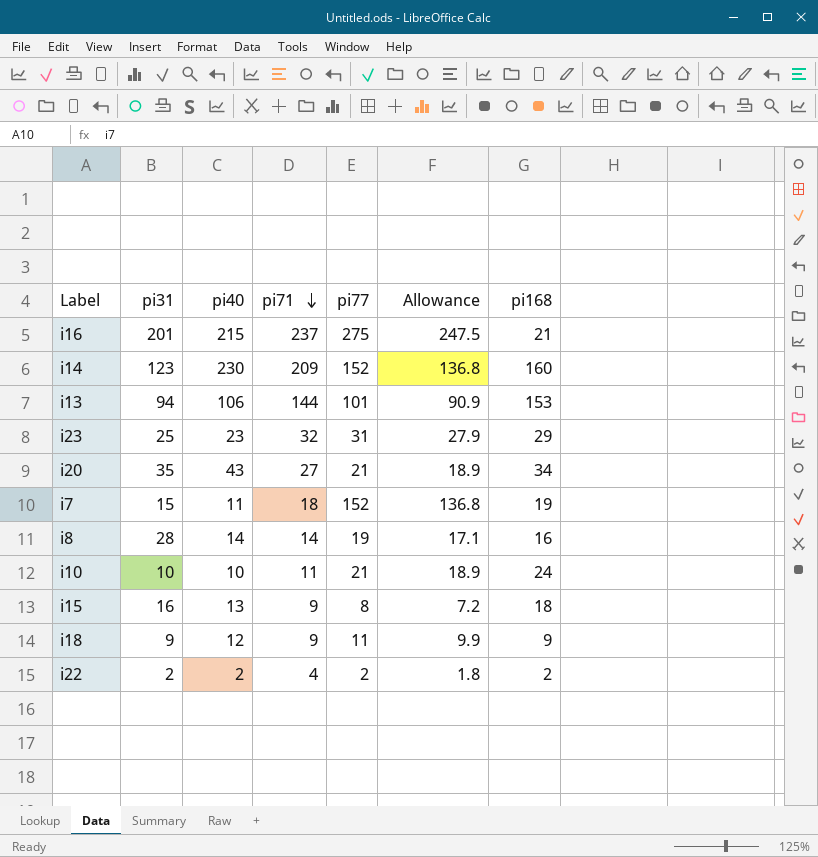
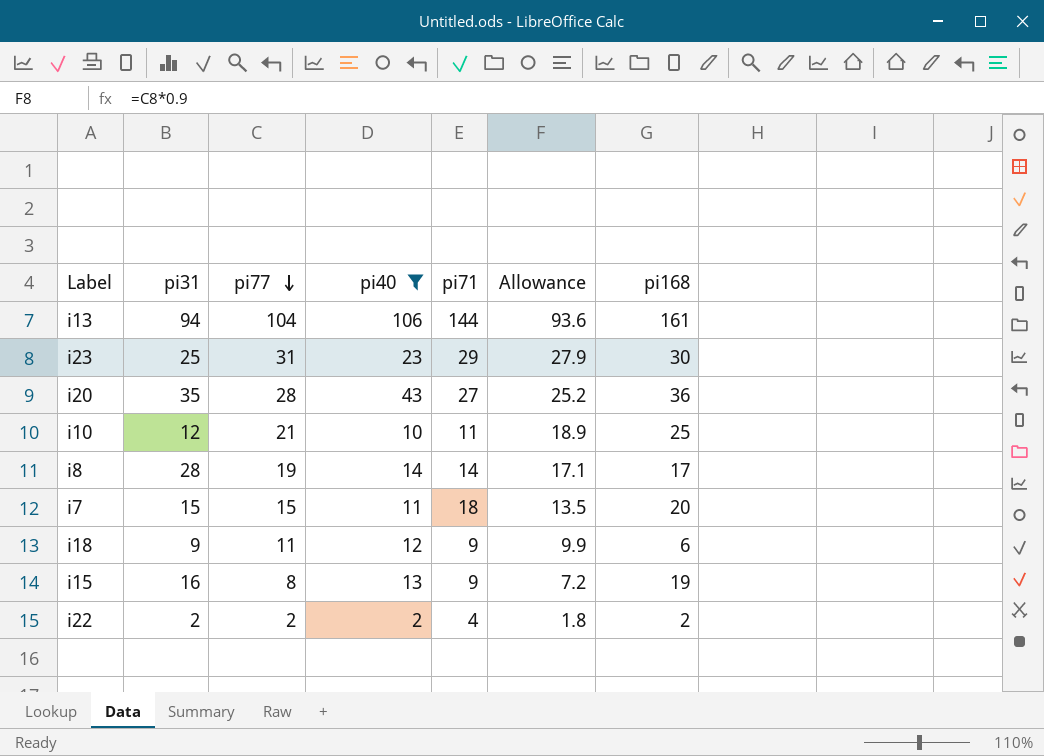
filter: none -> pi40 <= 106
row order: pi71 descending -> pi77 descending
column pi77 | position: 5 -> 3
i13 | pi77: 101 -> 104
i13 | Allowance: 90.9 -> 93.6
i13 | pi168: 153 -> 161
i23 | pi71: 32 -> 29
i23 | pi168: 29 -> 30
i20 | pi77: 21 -> 28
i20 | Allowance: 18.9 -> 25.2
i20 | pi168: 34 -> 36
i10 | pi31: 10 -> 12
i10 | pi168: 24 -> 25
i8 | pi168: 16 -> 17
i7 | pi77: 152 -> 15
i7 | Allowance: 136.8 -> 13.5
i7 | pi168: 19 -> 20
i18 | pi168: 9 -> 6
i15 | pi168: 18 -> 19

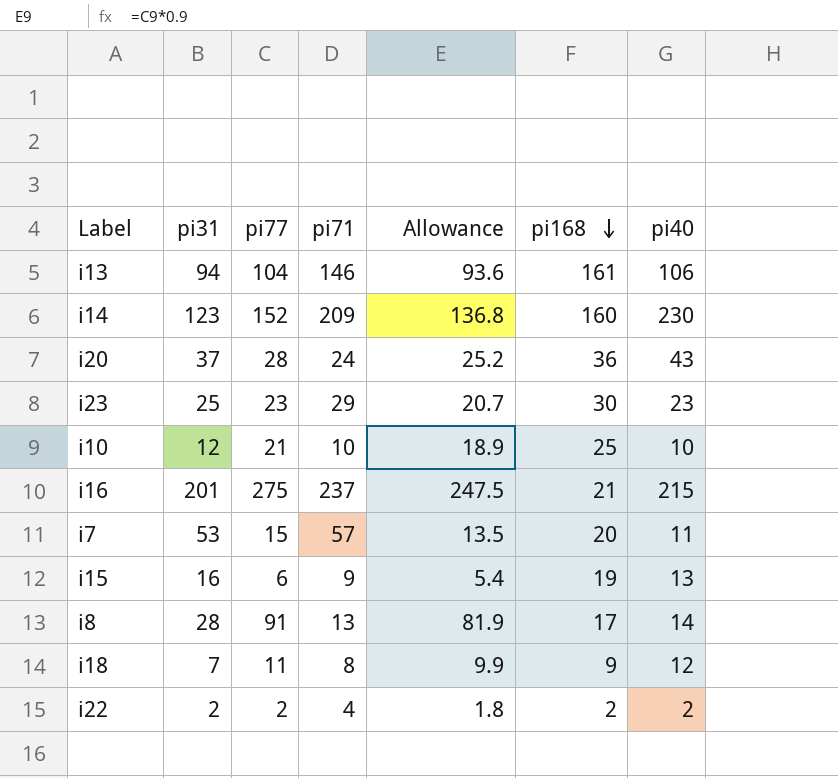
filter: pi40 <= 106 -> none
row order: pi77 descending -> pi168 descending
column pi40 | position: 4 -> 7
i13 | pi71: 144 -> 146
i20 | pi31: 35 -> 37
i20 | pi71: 27 -> 24
i23 | pi77: 31 -> 23
i23 | Allowance: 27.9 -> 20.7
i10 | pi71: 11 -> 10
i7 | pi31: 15 -> 53
i7 | pi71: 18 -> 57
i15 | pi77: 8 -> 6
i15 | Allowance: 7.2 -> 5.4
i8 | pi77: 19 -> 91
i8 | pi71: 14 -> 13
i8 | Allowance: 17.1 -> 81.9
i18 | pi31: 9 -> 7
i18 | pi71: 9 -> 8
i18 | pi168: 6 -> 9

